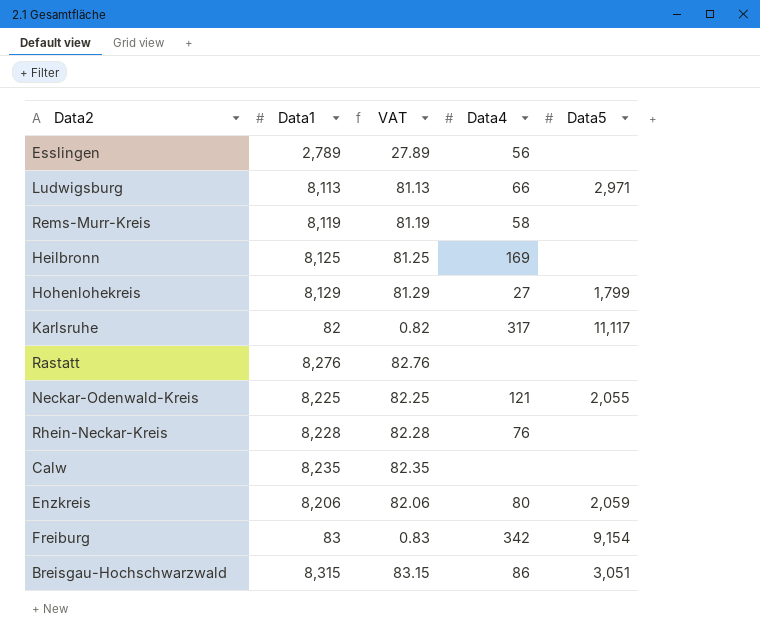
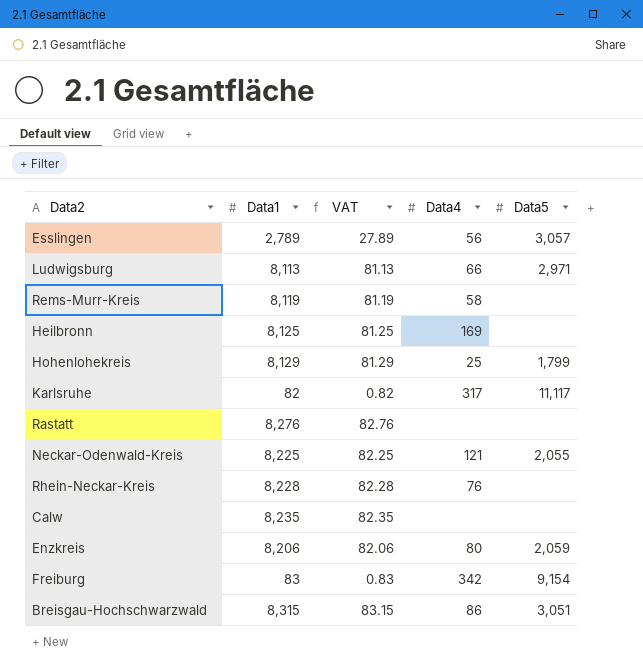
Esslingen | Data5: none -> 3,057
Hohenlohekreis | Data4: 27 -> 25

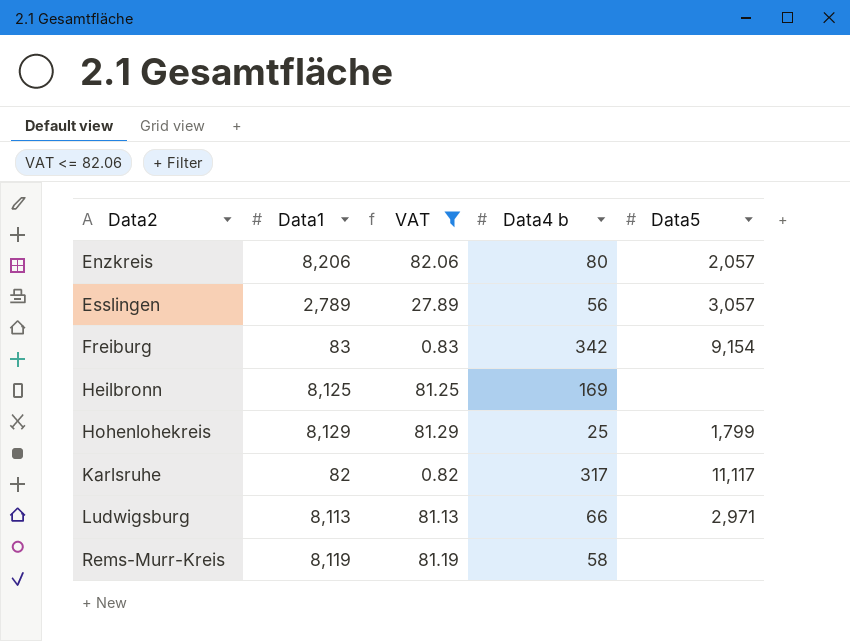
filter: none -> VAT <= 82.06
row order: none -> Data2 ascending
column name: Data4 -> Data4 b
Enzkreis | Data5: 2,059 -> 2,057

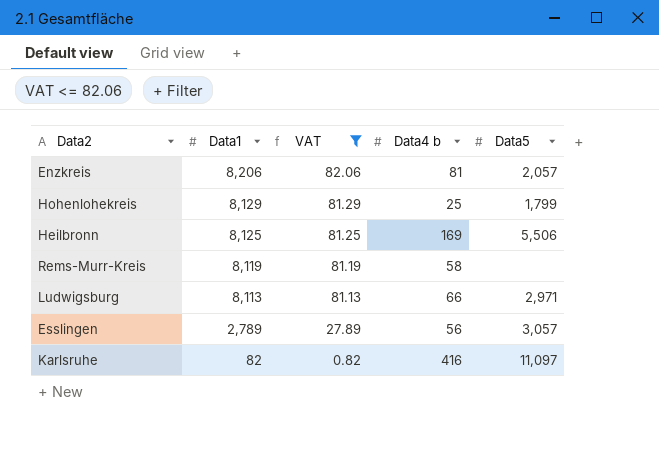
row order: Data2 ascending -> Data1 descending
row Freiburg: 83 | 0.83 | 342 | 9,154 -> none
Enzkreis | Data4 b: 80 -> 81
Heilbronn | Data5: none -> 5,506
Karlsruhe | Data4 b: 317 -> 416
Karlsruhe | Data5: 11,117 -> 11,097

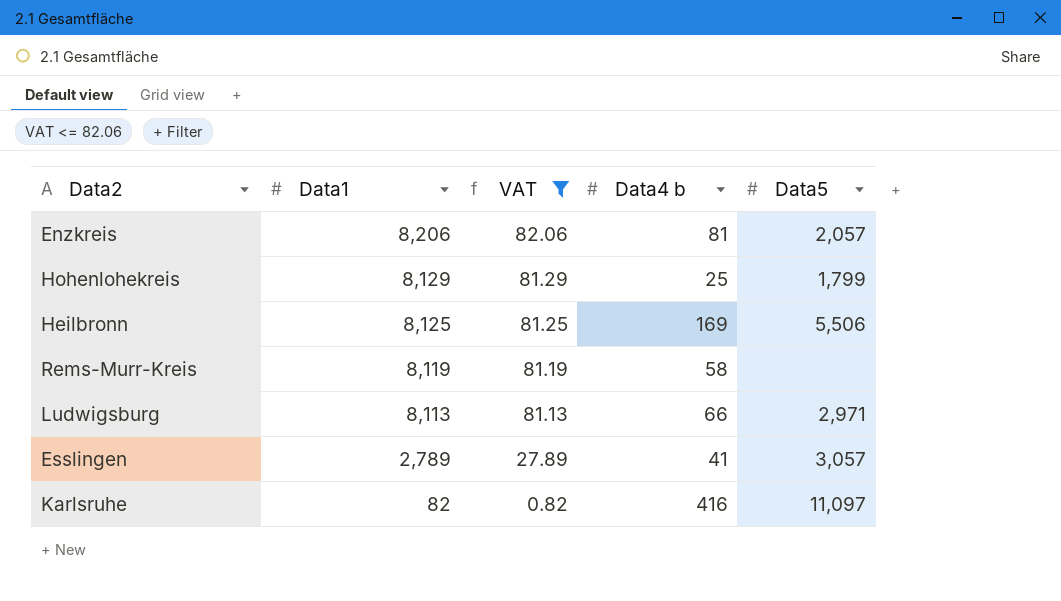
Esslingen | Data4 b: 56 -> 41

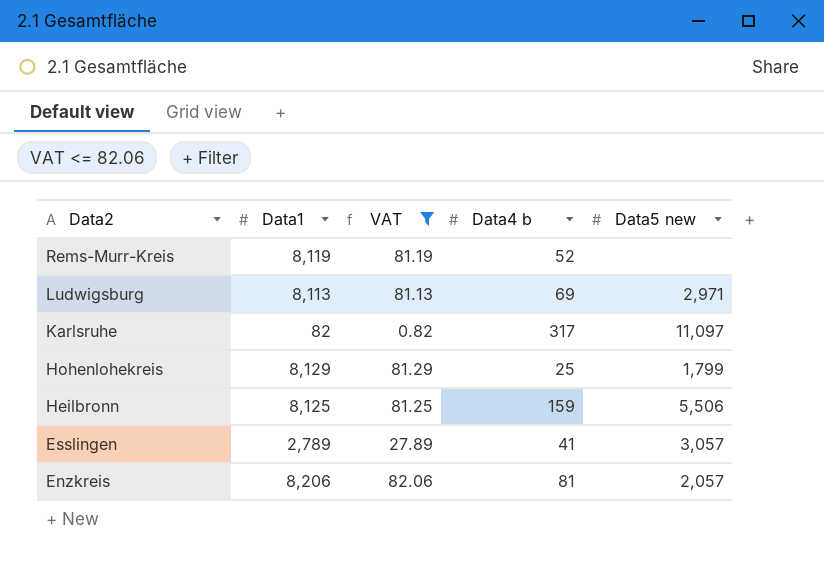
row order: Data1 descending -> Data2 descending
column name: Data5 -> Data5 new
Rems-Murr-Kreis | Data4 b: 58 -> 52
Ludwigsburg | Data4 b: 66 -> 69
Karlsruhe | Data4 b: 416 -> 317
Heilbronn | Data4 b: 169 -> 159

